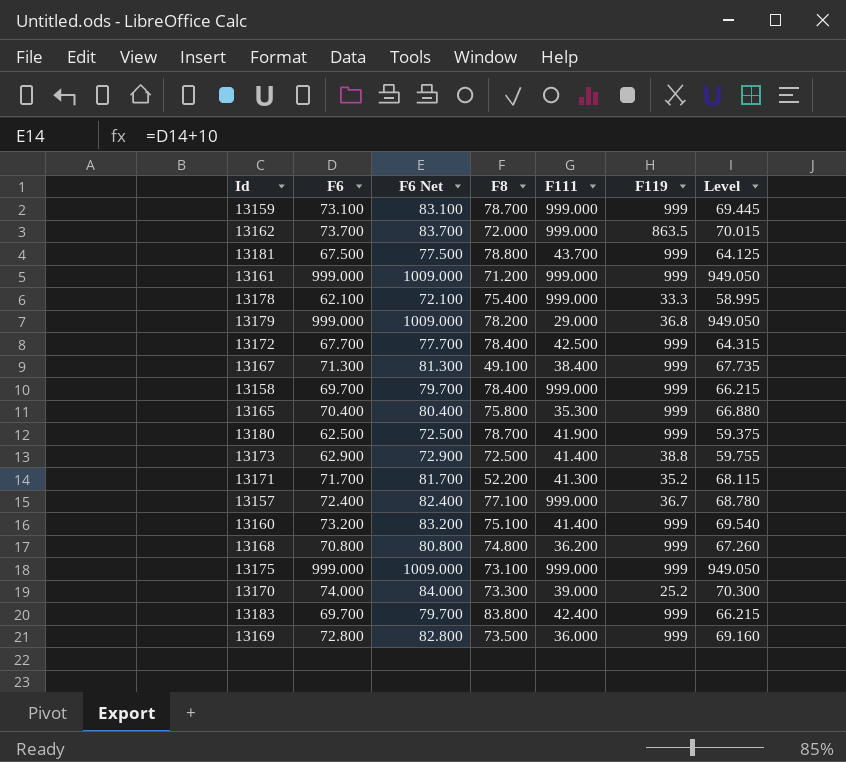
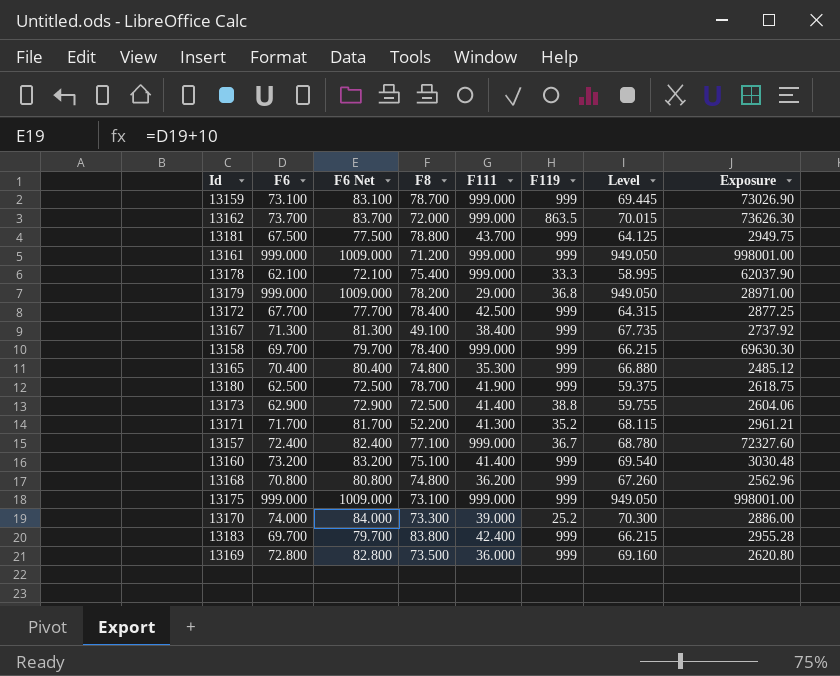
column Exposure | formula: none -> [F6] * [F111]
13165 | F8: 75.800 -> 74.800

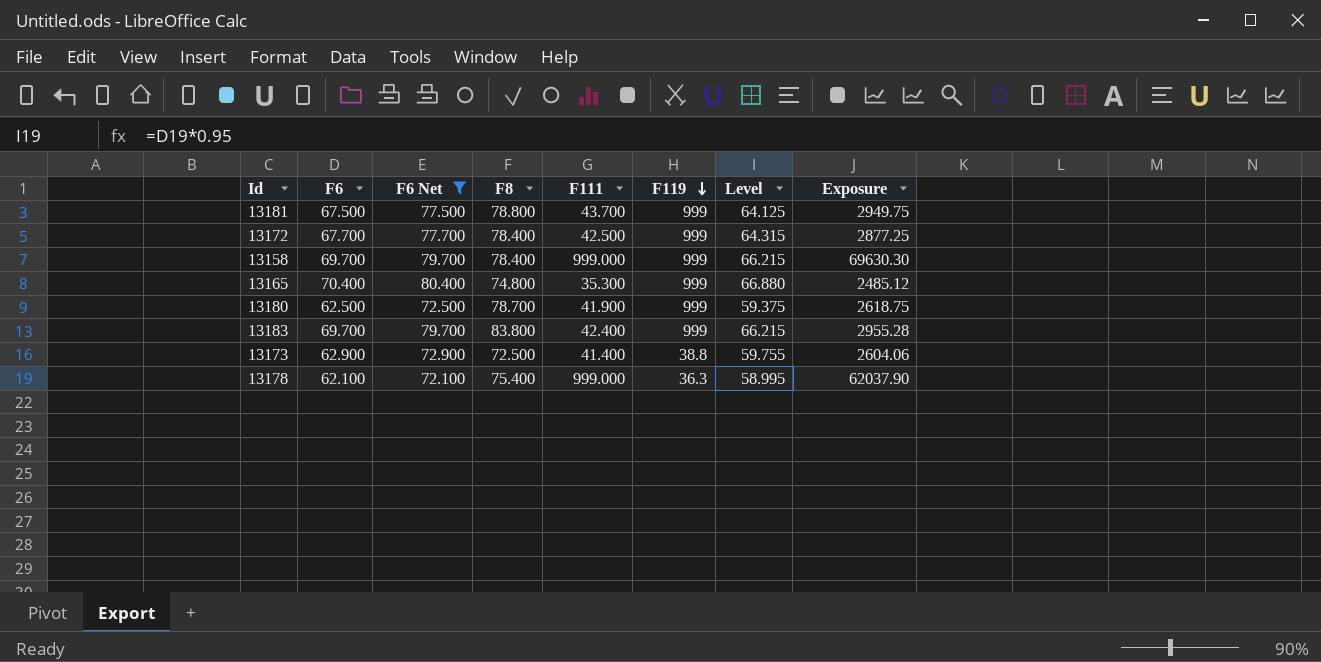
filter: none -> F6 Net <= 80.400
row order: none -> F119 descending
13178 | F119: 33.3 -> 36.3

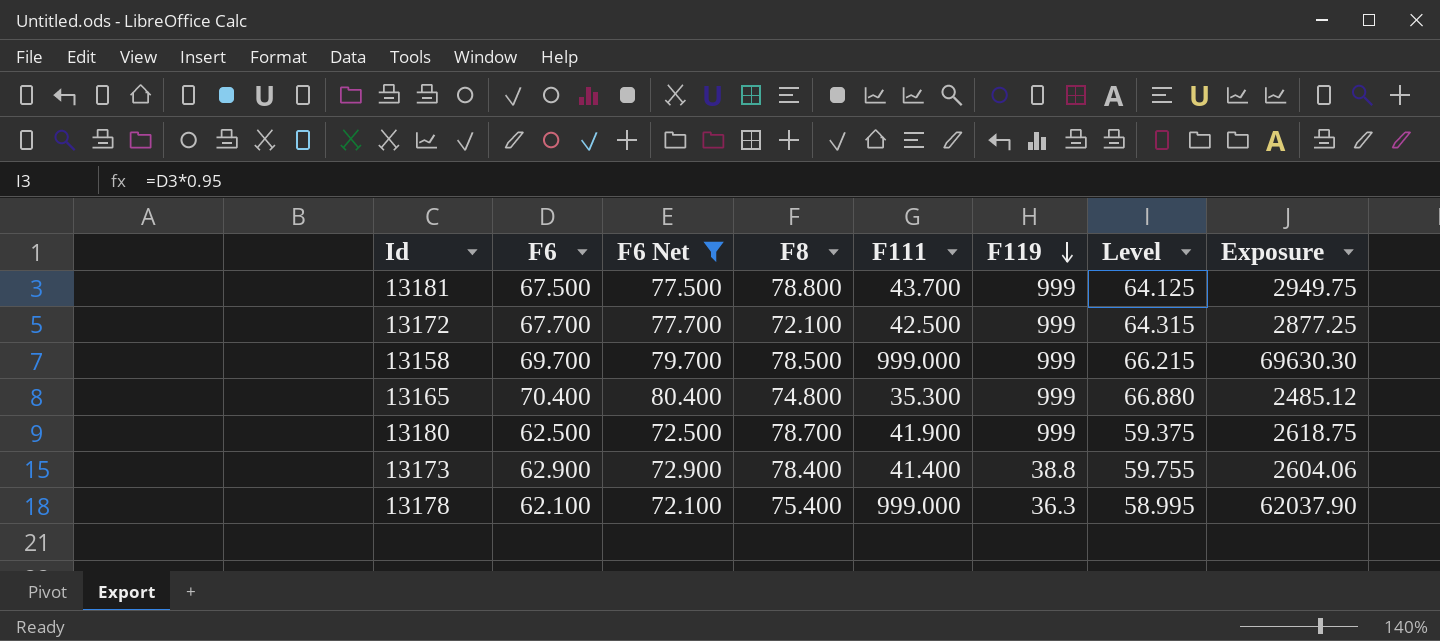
row 13183: 69.700 | 79.700 | 83.800 | 42.400 | 999 | 66.215 | 2955.28 -> none
13172 | F8: 78.400 -> 72.100
13158 | F8: 78.400 -> 78.500
13173 | F8: 72.500 -> 78.400

